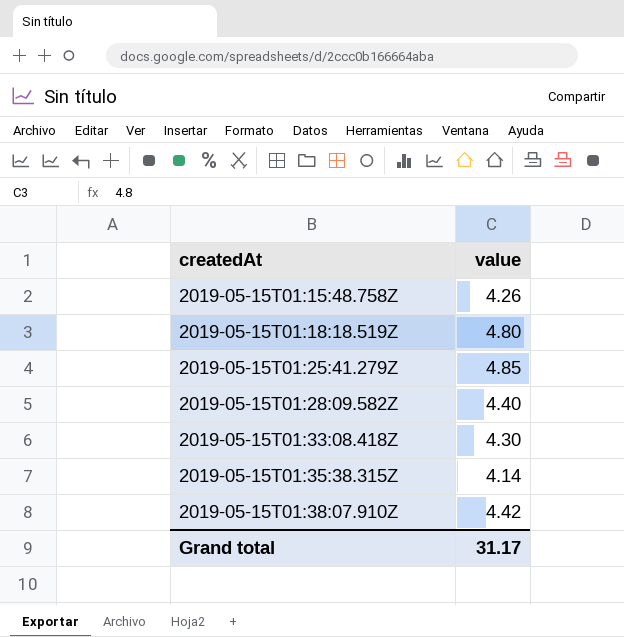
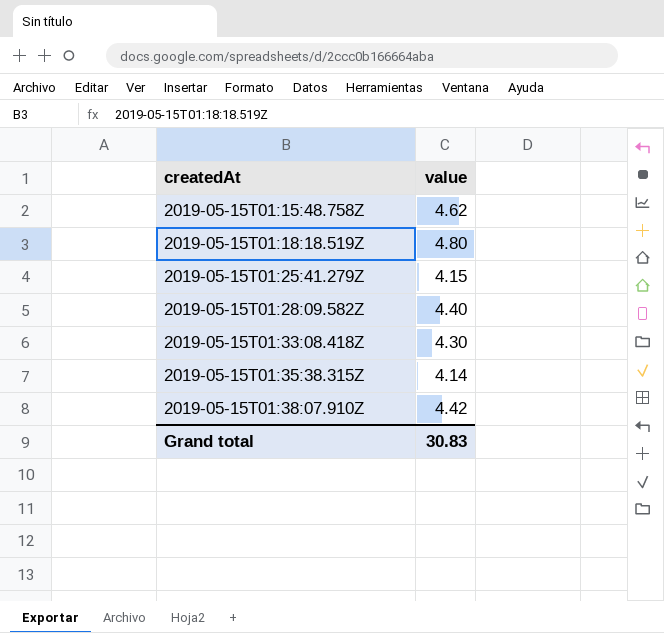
2019-05-15T01:15:48.758Z | value: 4.26 -> 4.62
2019-05-15T01:25:41.279Z | value: 4.85 -> 4.15
Grand total | value: 31.17 -> 30.83

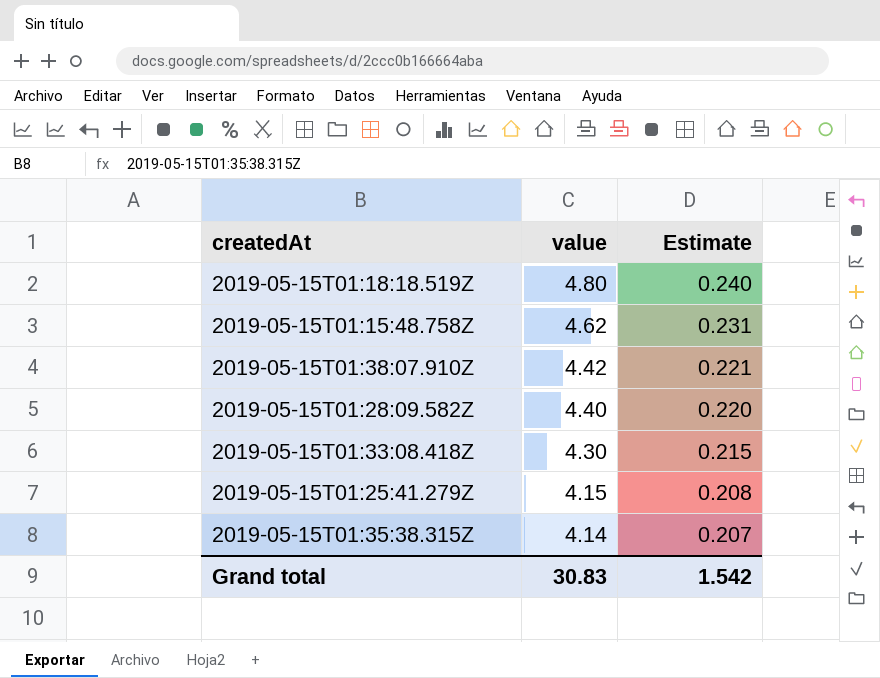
row order: createdAt ascending -> value descending
column Estimate | formula: none -> [value] * 0.05

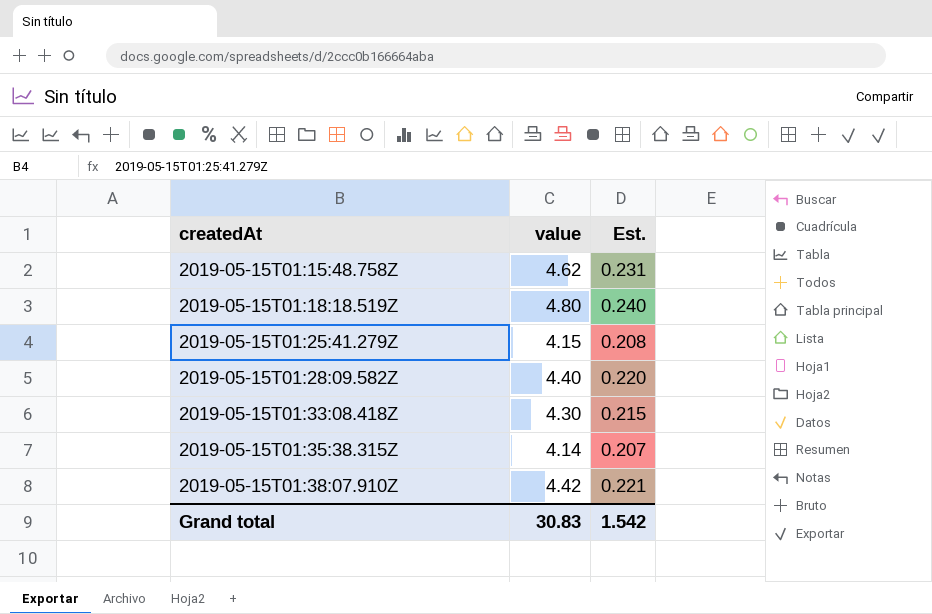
row order: value descending -> createdAt ascending
column name: Estimate -> Est.

